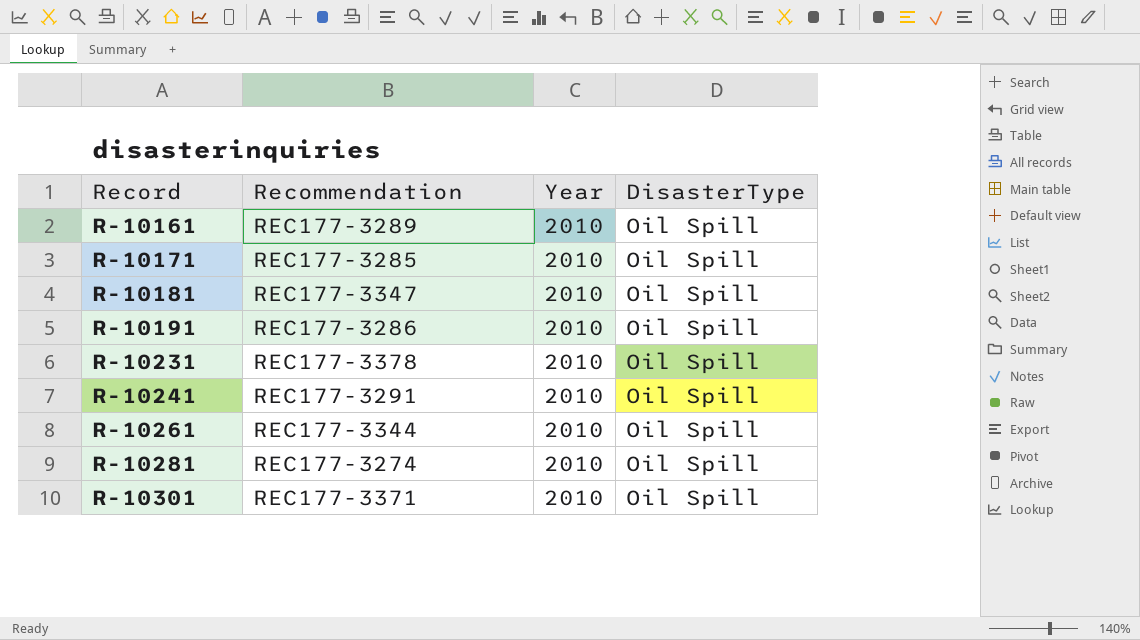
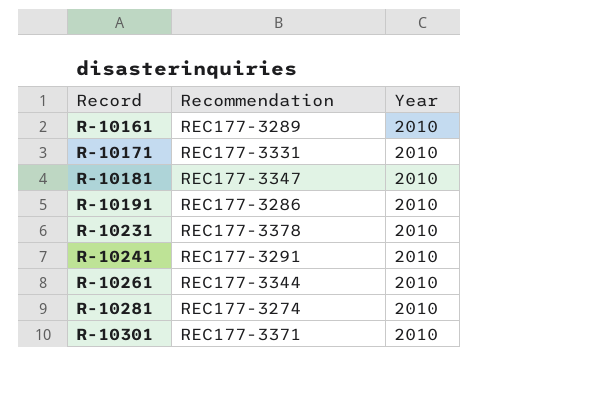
column DisasterType | position: 4 -> none
R-10171 | Recommendation: REC177-3285 -> REC177-3331

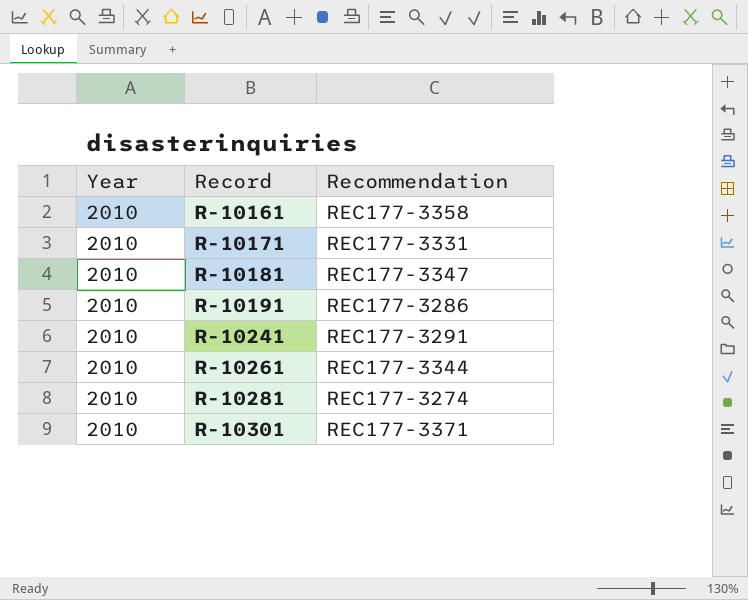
column Year | position: 3 -> 1
row R-10231: REC177-3378 | 2010 -> none
R-10161 | Recommendation: REC177-3289 -> REC177-3358

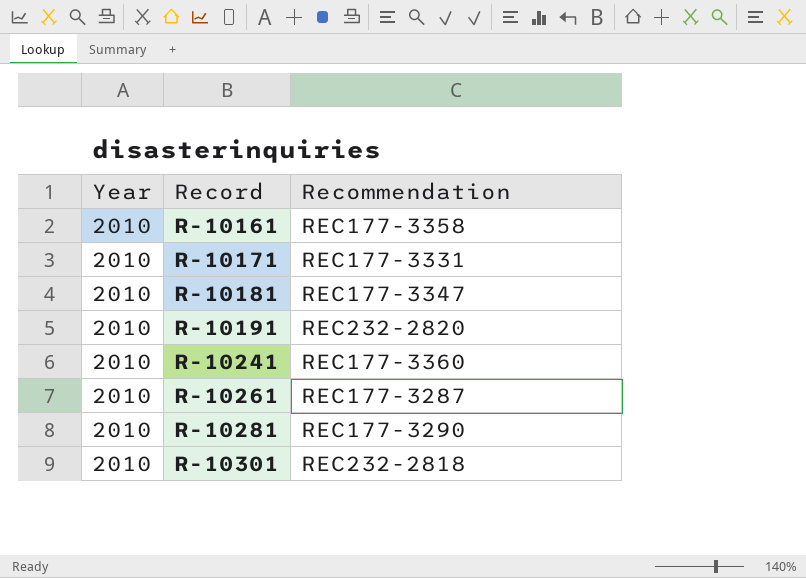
R-10191 | Recommendation: REC177-3286 -> REC232-2820
R-10241 | Recommendation: REC177-3291 -> REC177-3360
R-10261 | Recommendation: REC177-3344 -> REC177-3287
R-10281 | Recommendation: REC177-3274 -> REC177-3290
R-10301 | Recommendation: REC177-3371 -> REC232-2818

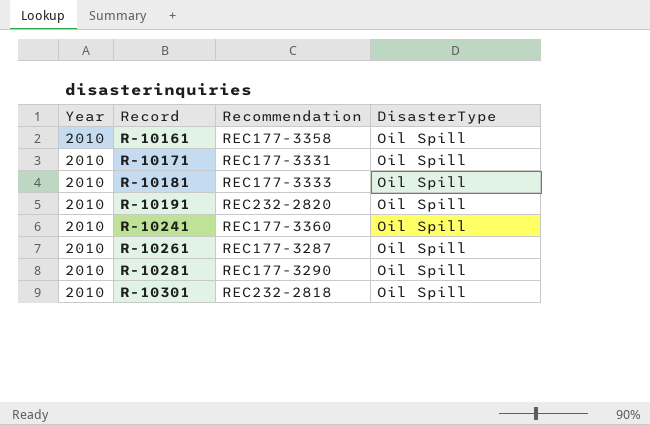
column DisasterType | position: none -> 4
R-10181 | Recommendation: REC177-3347 -> REC177-3333

